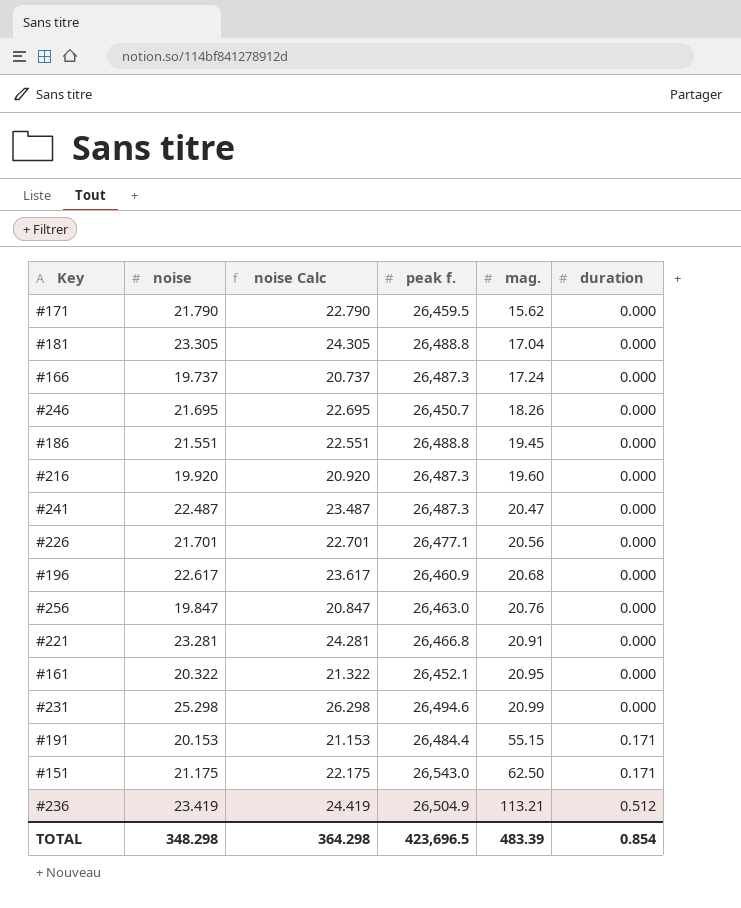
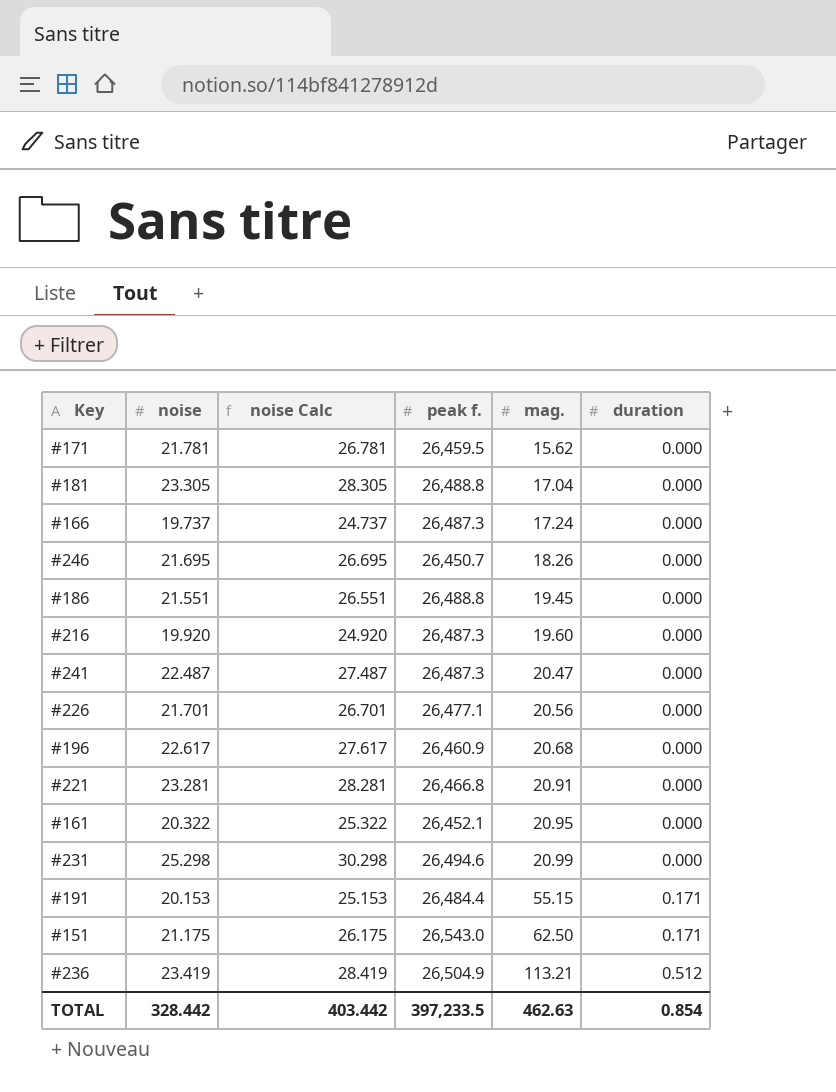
column noise Calc | formula: [noise] + 1 -> [noise] + 5
row #256: 19.847 | 20.847 | 26,463.0 | 20.76 | 0.000 -> none
#171 | noise: 21.790 -> 21.781
TOTAL | noise: 348.298 -> 328.442
TOTAL | noise Calc: 364.298 -> 403.442
TOTAL | peak f.: 423,696.5 -> 397,233.5
TOTAL | mag.: 483.39 -> 462.63

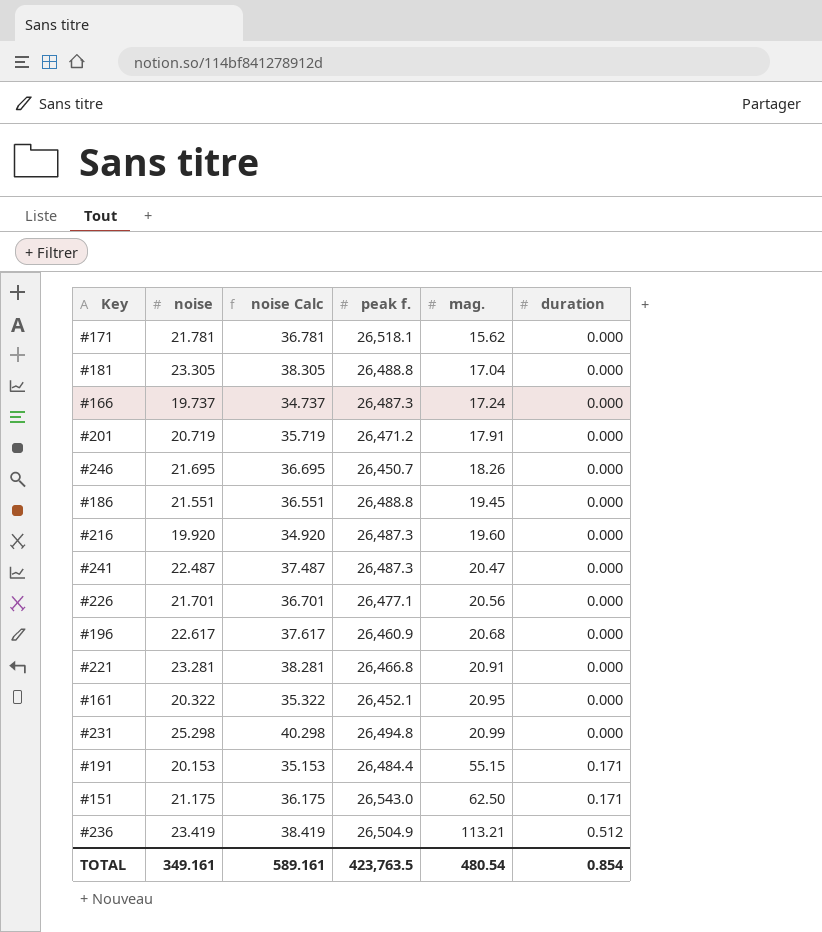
column noise Calc | formula: [noise] + 5 -> [noise] + 15
#171 | peak f.: 26,459.5 -> 26,518.1
row #201: none -> 20.719 | 35.719 | 26,471.2 | 17.91 | 0.000
#231 | peak f.: 26,494.6 -> 26,494.8
TOTAL | noise: 328.442 -> 349.161
TOTAL | noise Calc: 403.442 -> 589.161
TOTAL | peak f.: 397,233.5 -> 423,763.5
TOTAL | mag.: 462.63 -> 480.54

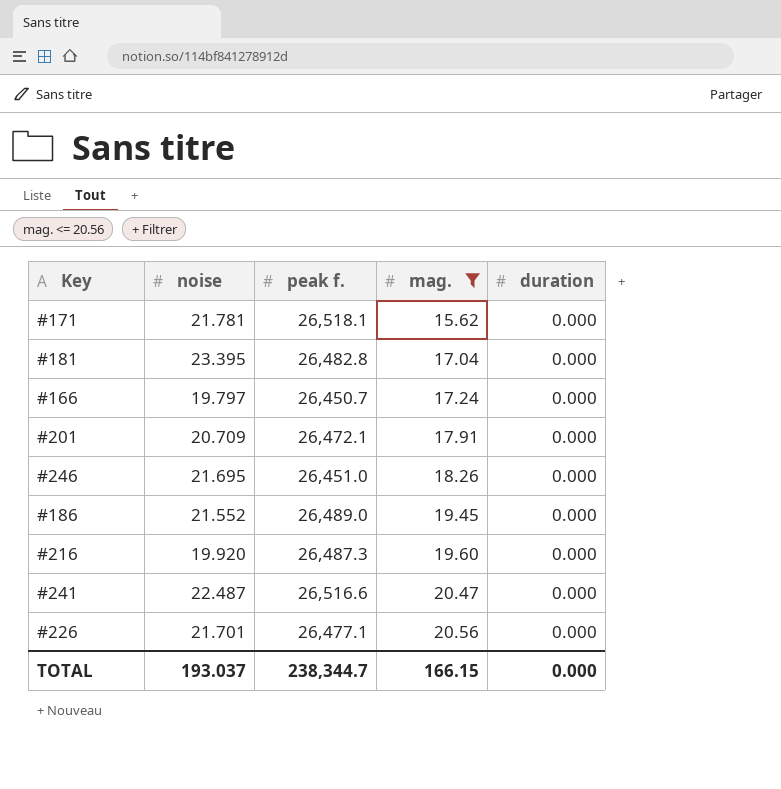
filter: none -> mag. <= 20.56
column noise Calc | formula: [noise] + 15 -> none
#181 | noise: 23.305 -> 23.395
#181 | peak f.: 26,488.8 -> 26,482.8
#166 | noise: 19.737 -> 19.797
#166 | peak f.: 26,487.3 -> 26,450.7
#201 | noise: 20.719 -> 20.709
#201 | peak f.: 26,471.2 -> 26,472.1
#246 | peak f.: 26,450.7 -> 26,451.0
#186 | noise: 21.551 -> 21.552
#186 | peak f.: 26,488.8 -> 26,489.0
#241 | peak f.: 26,487.3 -> 26,516.6
TOTAL | noise: 349.161 -> 193.037
TOTAL | peak f.: 423,763.5 -> 238,344.7
TOTAL | mag.: 480.54 -> 166.15
TOTAL | duration: 0.854 -> 0.000

